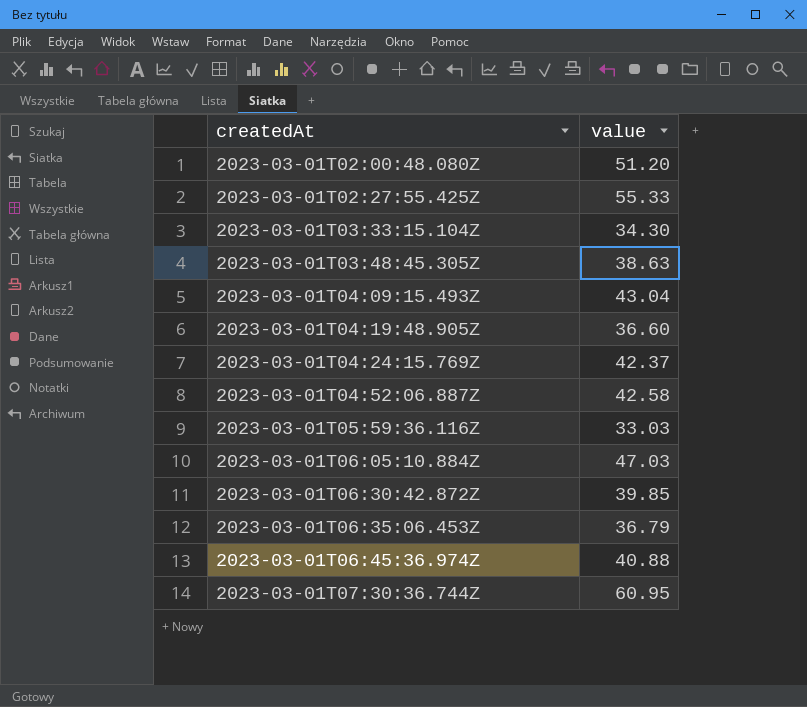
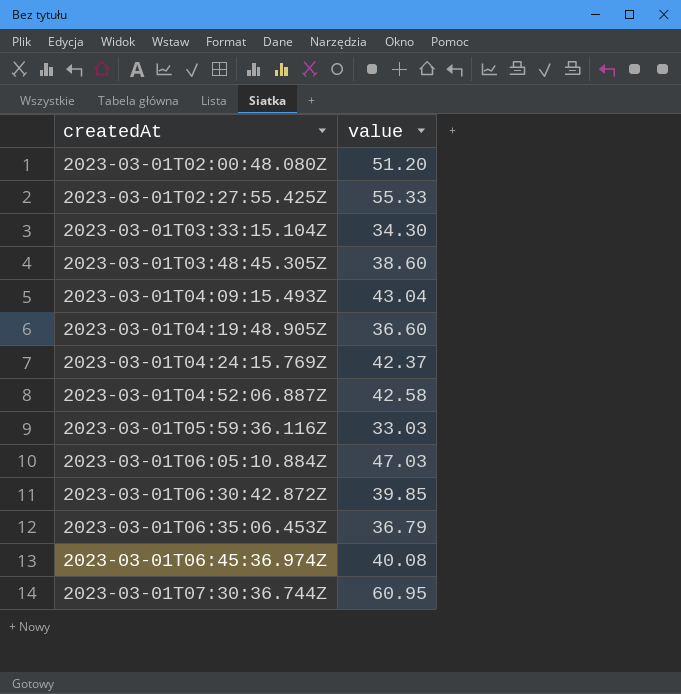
2023-03-01T03:48:45.305Z | value: 38.63 -> 38.60
2023-03-01T06:45:36.974Z | value: 40.88 -> 40.08

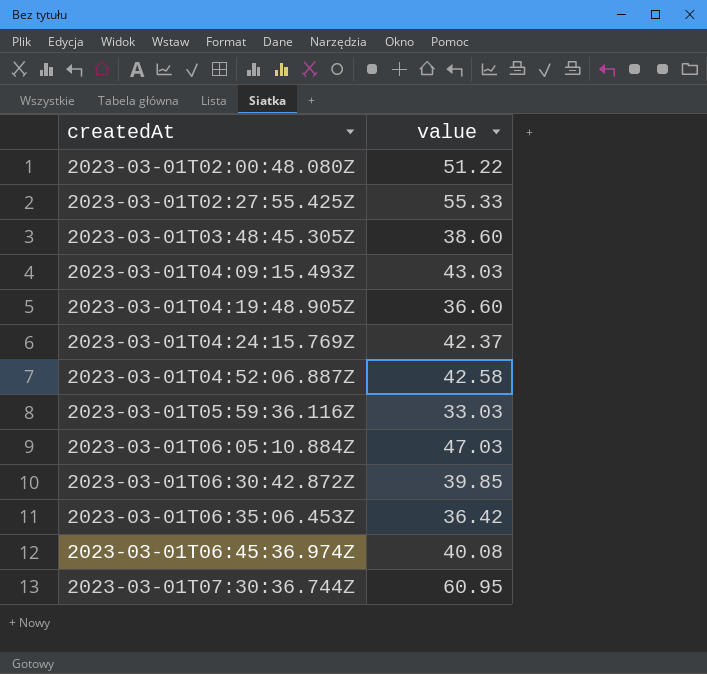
row 2023-03-01T03:33:15.104Z: 34.30 -> none
2023-03-01T02:00:48.080Z | value: 51.20 -> 51.22
2023-03-01T04:09:15.493Z | value: 43.04 -> 43.03
2023-03-01T06:35:06.453Z | value: 36.79 -> 36.42

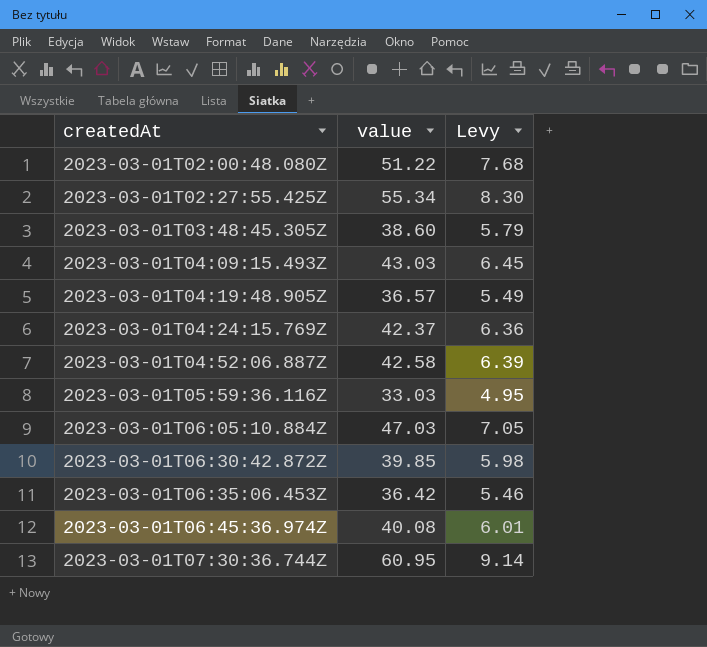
column Levy | formula: none -> [value] * 0.15
2023-03-01T02:27:55.425Z | value: 55.33 -> 55.34
2023-03-01T04:19:48.905Z | value: 36.60 -> 36.57

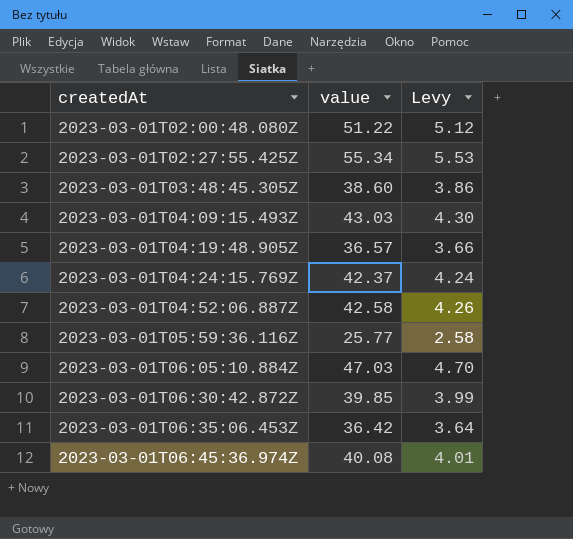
column Levy | formula: [value] * 0.15 -> [value] * 0.1
row 2023-03-01T07:30:36.744Z: 60.95 | 9.14 -> none
2023-03-01T05:59:36.116Z | value: 33.03 -> 25.77

